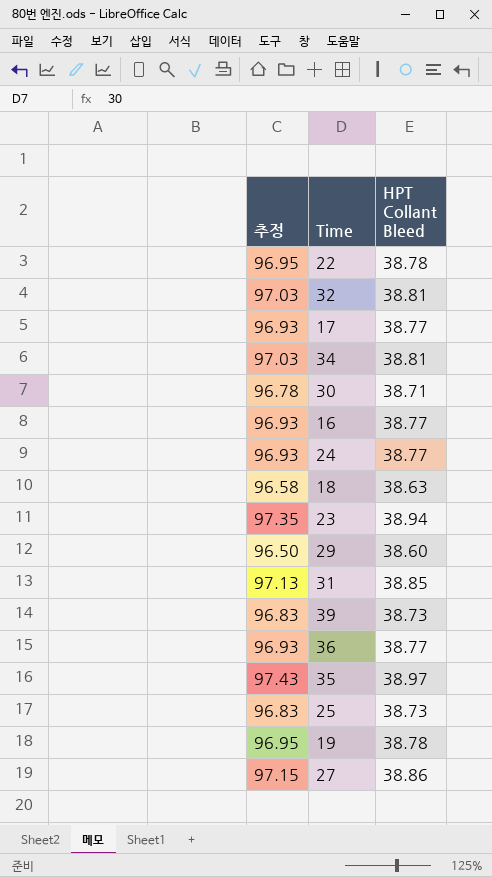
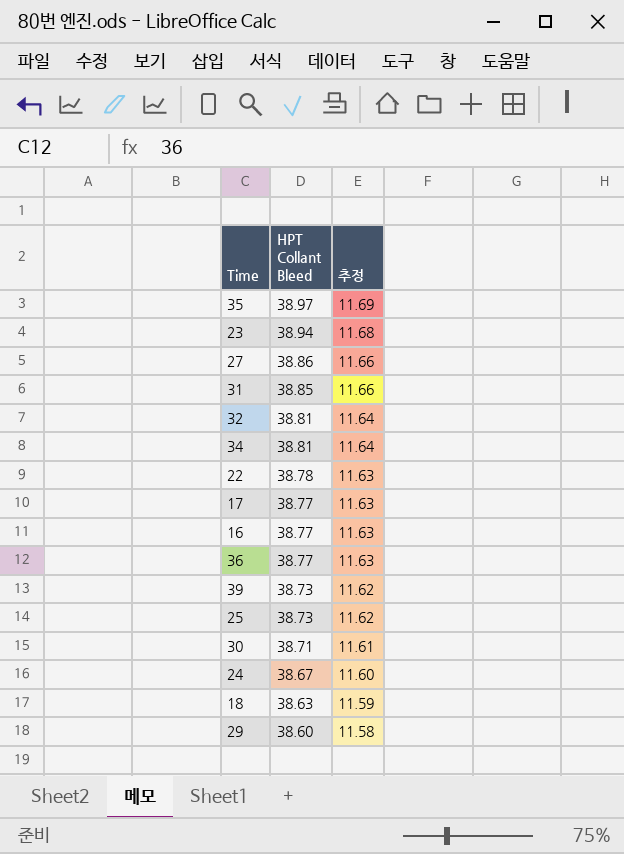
row order: none -> HPT Collant Bleed descending
column 추정 | formula: [HPT Collant Bleed] * 2.5 -> [HPT Collant Bleed] * 0.3
column 추정 | position: 1 -> 3
row 19: 96.95 | 38.78 -> none
24 | HPT Collant Bleed: 38.77 -> 38.67

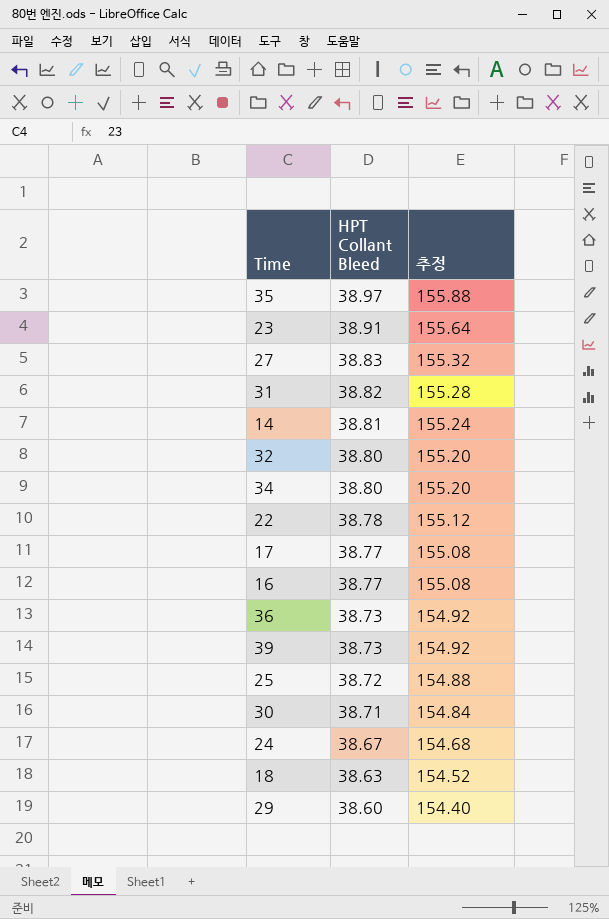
column 추정 | formula: [HPT Collant Bleed] * 0.3 -> [HPT Collant Bleed] * 4
23 | HPT Collant Bleed: 38.94 -> 38.91
27 | HPT Collant Bleed: 38.86 -> 38.83
31 | HPT Collant Bleed: 38.85 -> 38.82
row 14: none -> 38.81 | 155.24
32 | HPT Collant Bleed: 38.81 -> 38.80
34 | HPT Collant Bleed: 38.81 -> 38.80
36 | HPT Collant Bleed: 38.77 -> 38.73
25 | HPT Collant Bleed: 38.73 -> 38.72

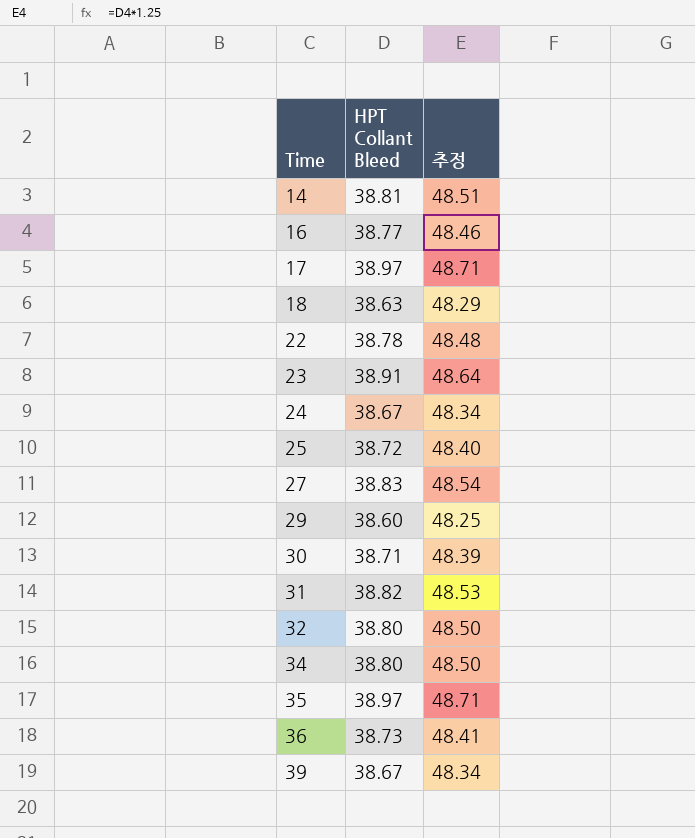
row order: HPT Collant Bleed descending -> Time ascending
column 추정 | formula: [HPT Collant Bleed] * 4 -> [HPT Collant Bleed] * 1.25
17 | HPT Collant Bleed: 38.77 -> 38.97
39 | HPT Collant Bleed: 38.73 -> 38.67

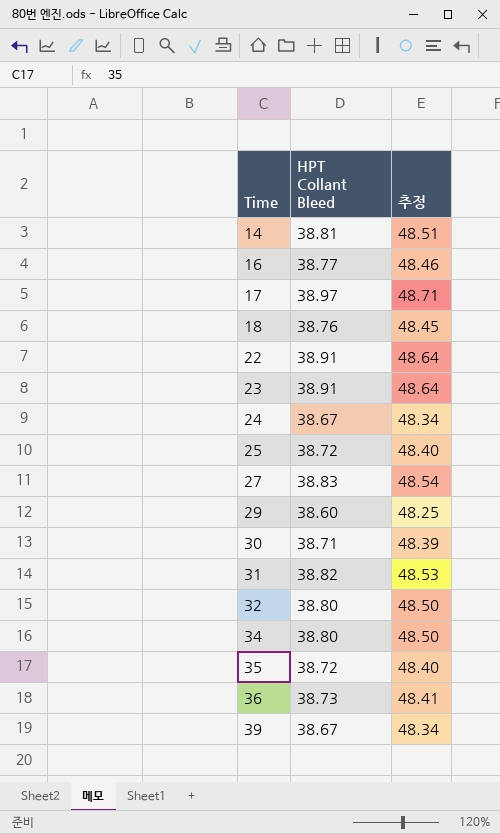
18 | HPT Collant Bleed: 38.63 -> 38.76
18 | 추정: 48.29 -> 48.45
22 | HPT Collant Bleed: 38.78 -> 38.91
22 | 추정: 48.48 -> 48.64
35 | HPT Collant Bleed: 38.97 -> 38.72
35 | 추정: 48.71 -> 48.40

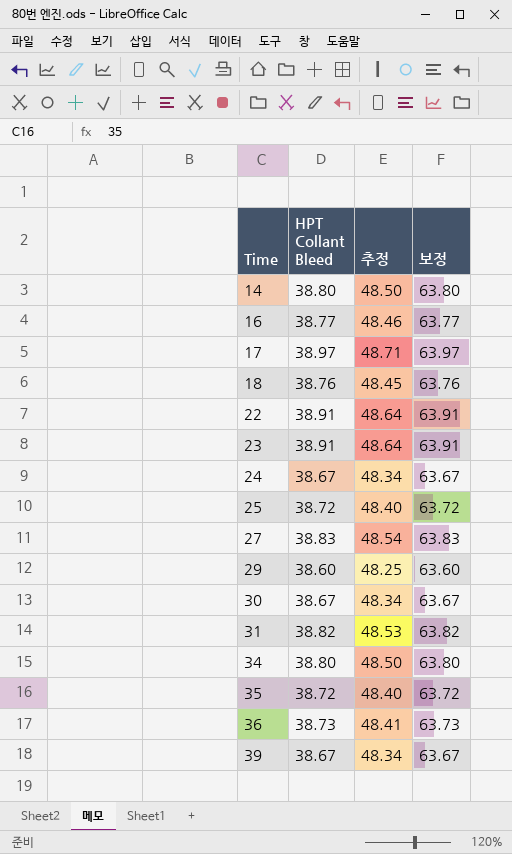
column 보정 | formula: none -> [HPT Collant Bleed] + 25
row 32: 38.80 | 48.50 -> none
14 | HPT Collant Bleed: 38.81 -> 38.80
14 | 추정: 48.51 -> 48.50
30 | HPT Collant Bleed: 38.71 -> 38.67
30 | 추정: 48.39 -> 48.34

